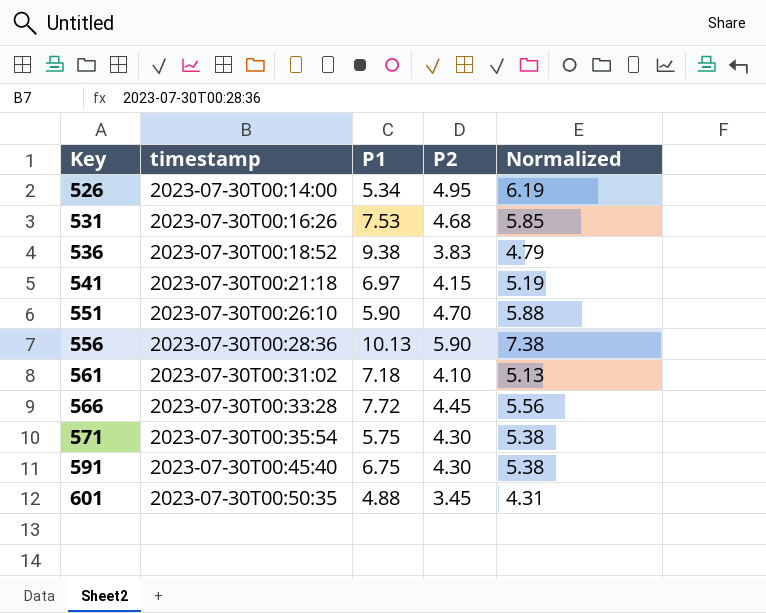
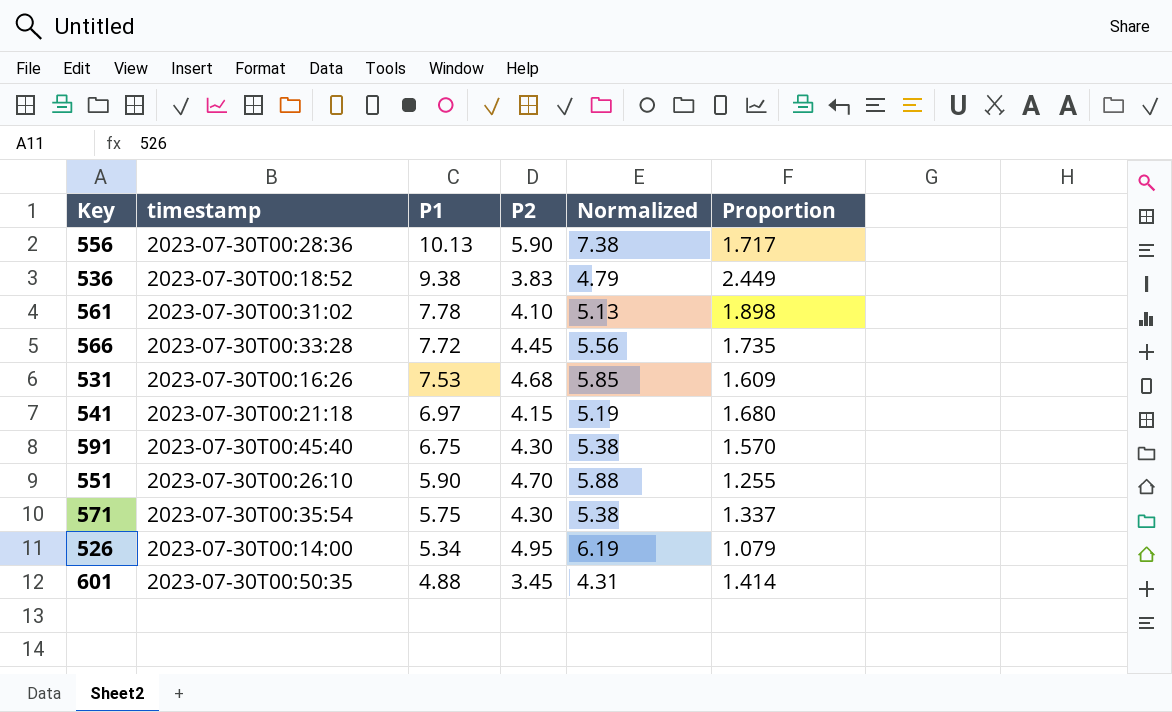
row order: Key ascending -> P1 descending
column Proportion | formula: none -> [P1] / [P2]
561 | P1: 7.18 -> 7.78

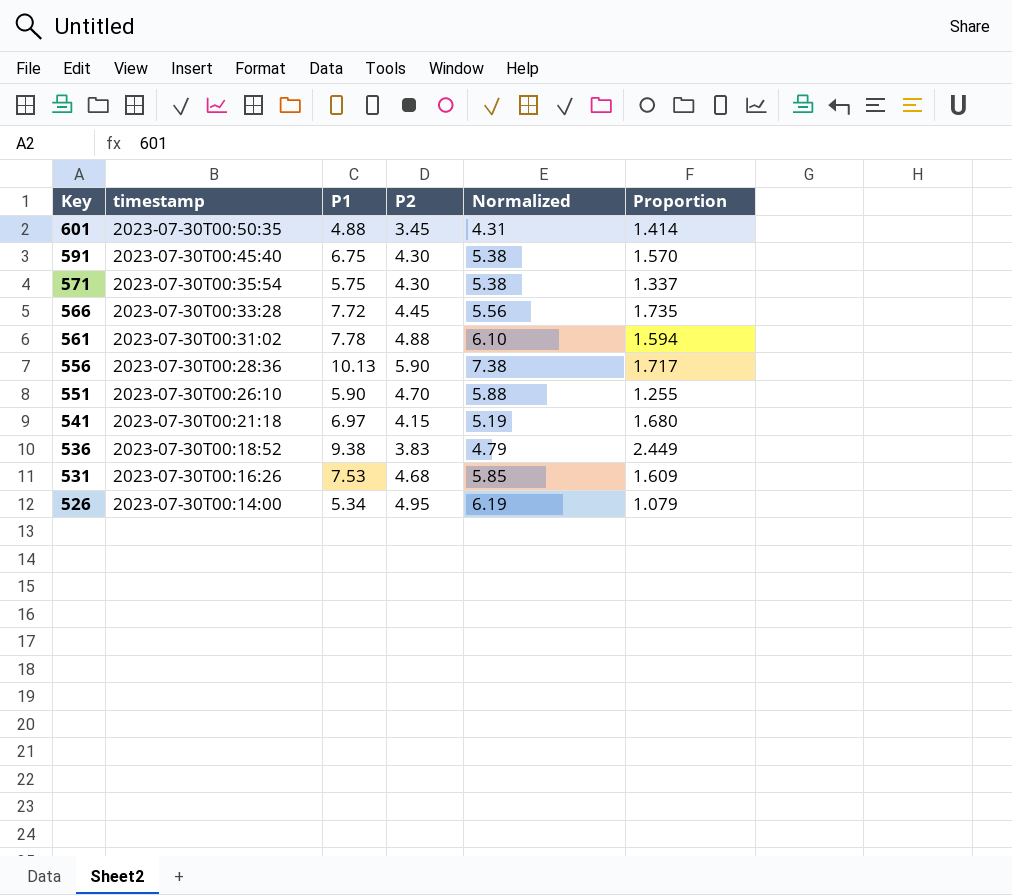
row order: P1 descending -> Key descending
561 | P2: 4.10 -> 4.88
561 | Normalized: 5.13 -> 6.10
561 | Proportion: 1.898 -> 1.594

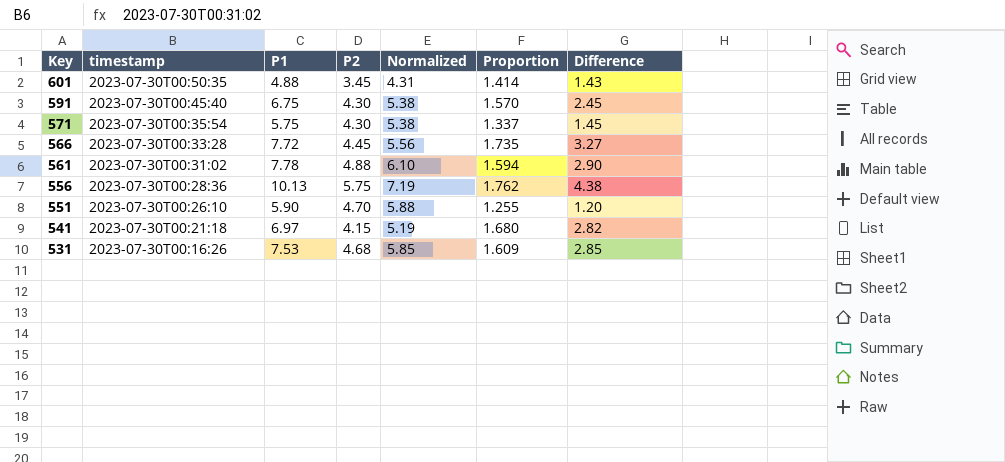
column Difference | formula: none -> [P1] - [P2]
row 536: 2023-07-30T00:18:52 | 9.38 | 3.83 | 4.79 | 2.449 -> none
row 526: 2023-07-30T00:14:00 | 5.34 | 4.95 | 6.19 | 1.079 -> none
556 | P2: 5.90 -> 5.75
556 | Normalized: 7.38 -> 7.19
556 | Proportion: 1.717 -> 1.762

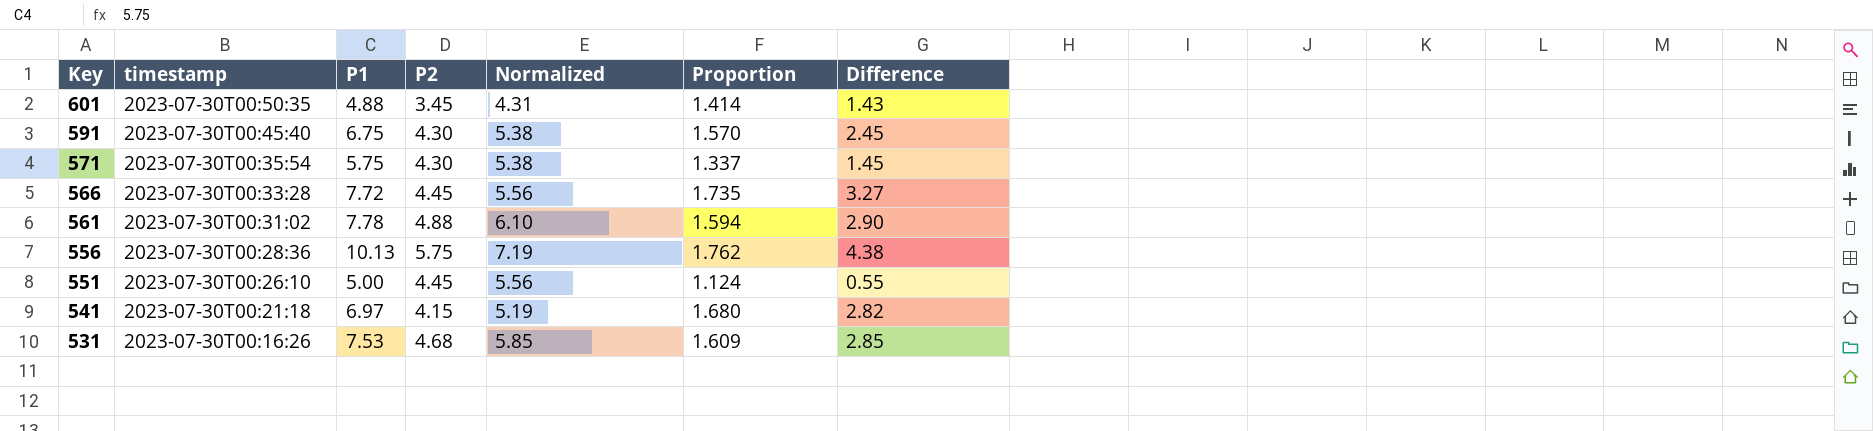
551 | P1: 5.90 -> 5.00
551 | P2: 4.70 -> 4.45
551 | Normalized: 5.88 -> 5.56
551 | Proportion: 1.255 -> 1.124
551 | Difference: 1.20 -> 0.55

